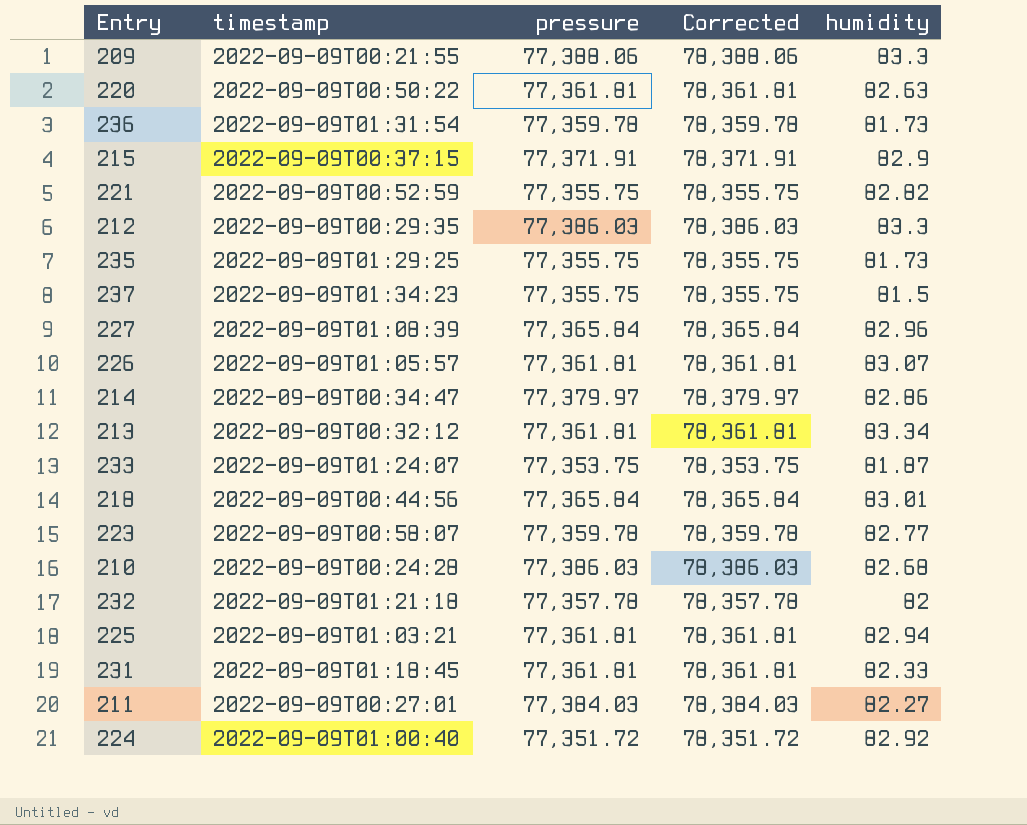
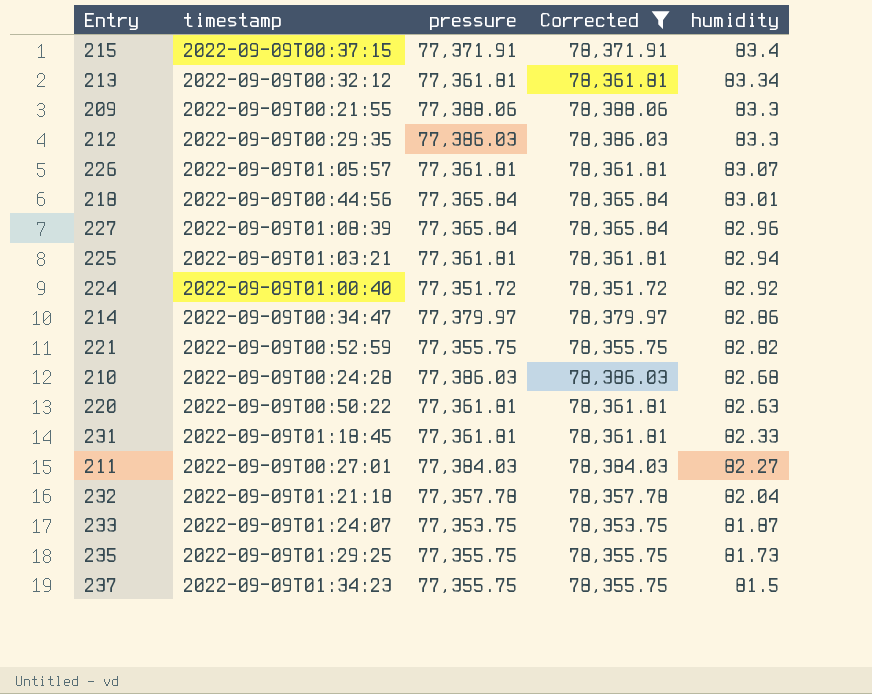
filter: none -> Corrected != 78,359.78
row order: none -> humidity descending
215 | humidity: 82.9 -> 83.4
232 | humidity: 82 -> 82.04

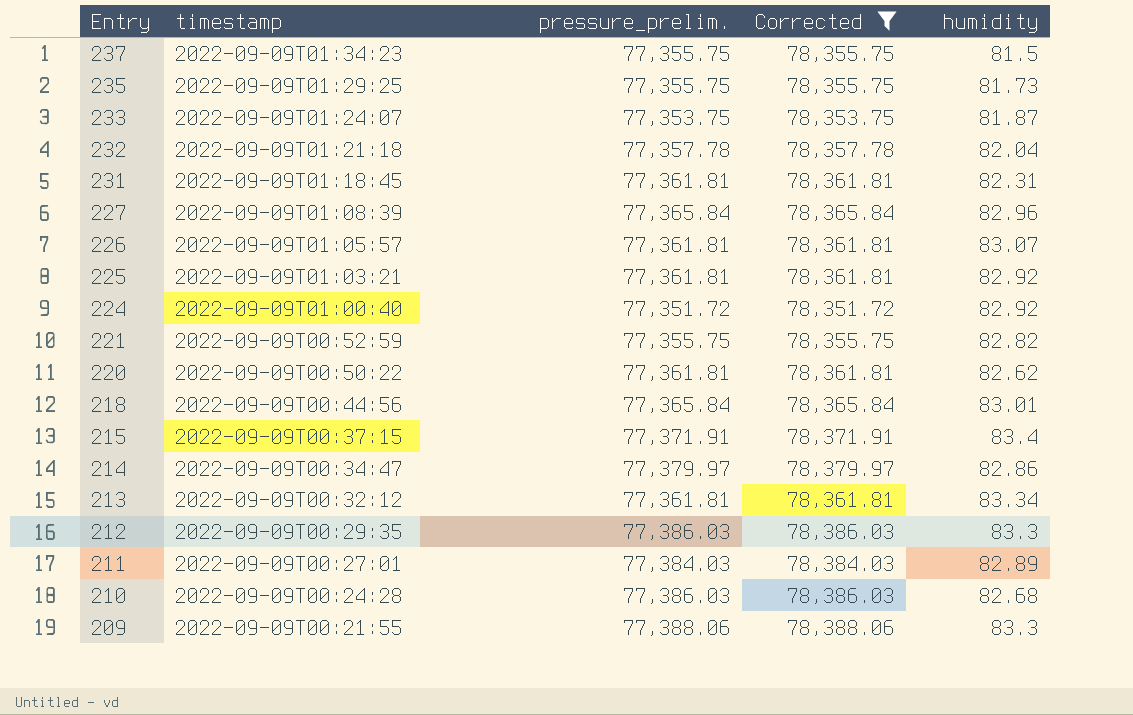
row order: humidity descending -> Entry descending
column name: pressure -> pressure_prelim.
231 | humidity: 82.33 -> 82.31
225 | humidity: 82.94 -> 82.92
220 | humidity: 82.63 -> 82.62
211 | humidity: 82.27 -> 82.89

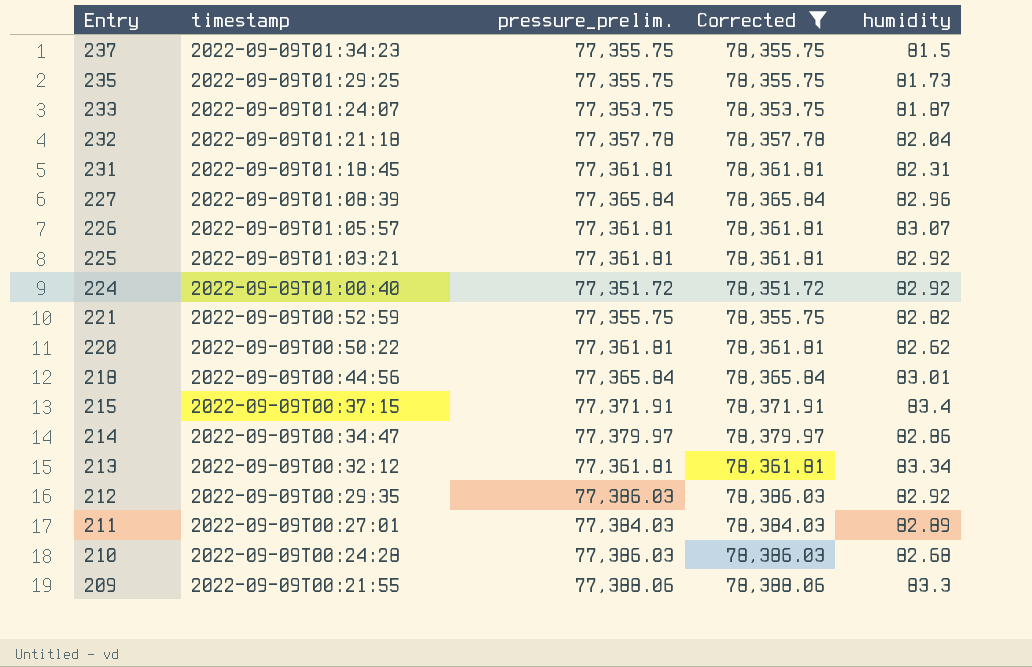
212 | humidity: 83.3 -> 82.92

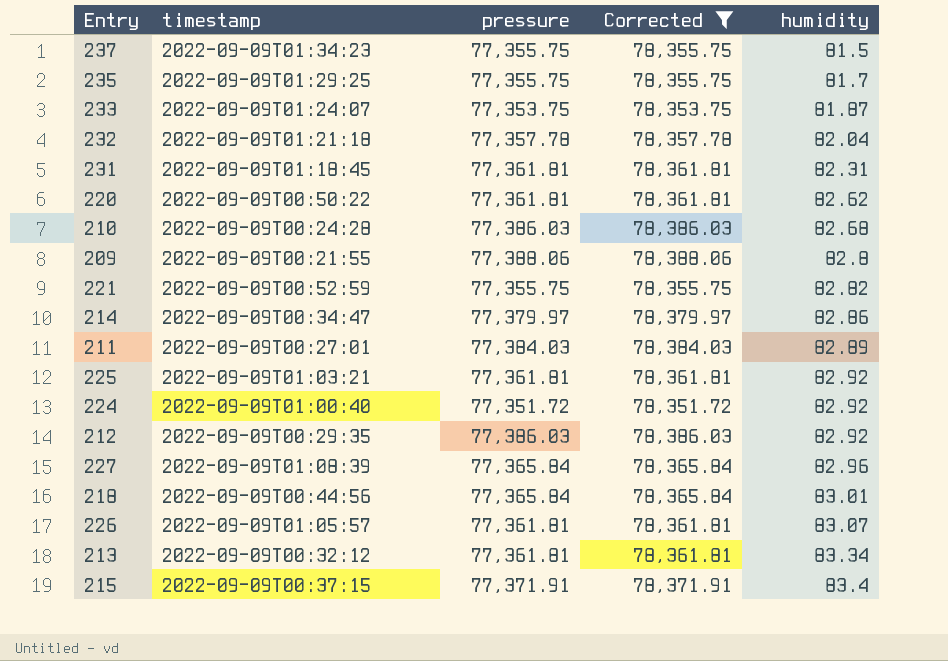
row order: Entry descending -> humidity ascending
column name: pressure_prelim. -> pressure
235 | humidity: 81.73 -> 81.7
209 | humidity: 83.3 -> 82.8

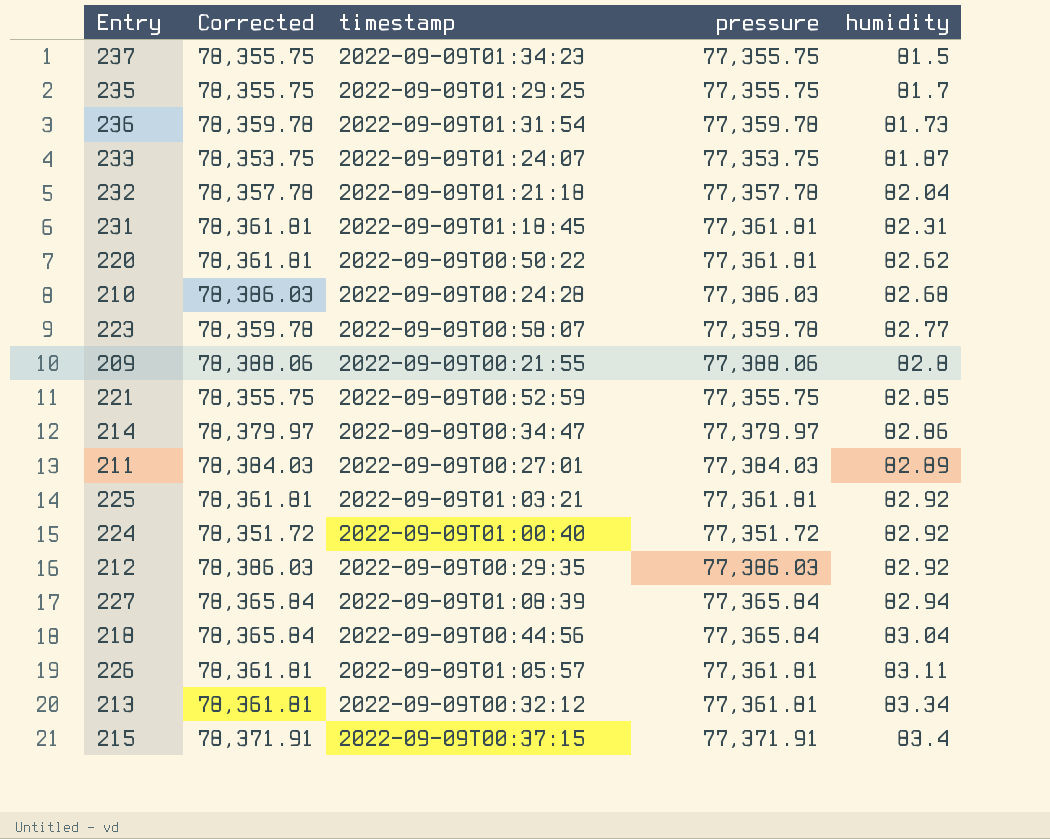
filter: Corrected != 78,359.78 -> none
column Corrected | position: 4 -> 2
221 | humidity: 82.82 -> 82.85
227 | humidity: 82.96 -> 82.94
218 | humidity: 83.01 -> 83.04
226 | humidity: 83.07 -> 83.11

